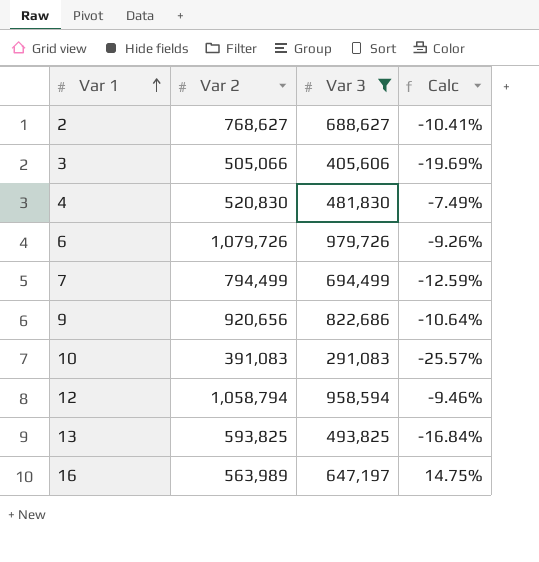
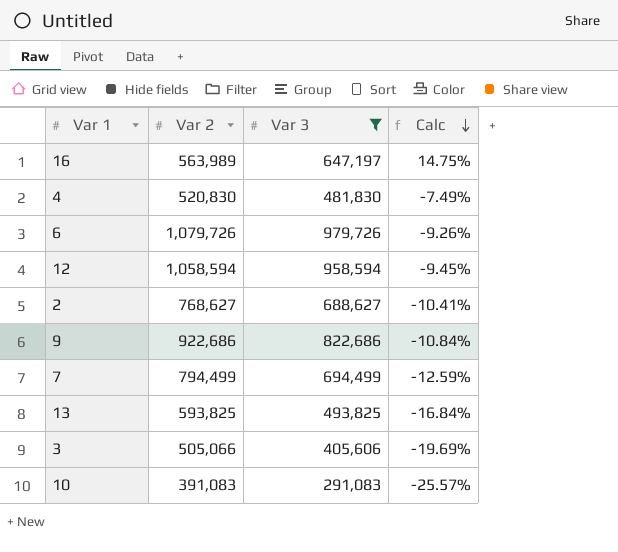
row order: Var 1 ascending -> Calc descending
12 | Var 2: 1,058,794 -> 1,058,594
12 | Calc: -9.46% -> -9.45%
9 | Var 2: 920,656 -> 922,686
9 | Calc: -10.64% -> -10.84%

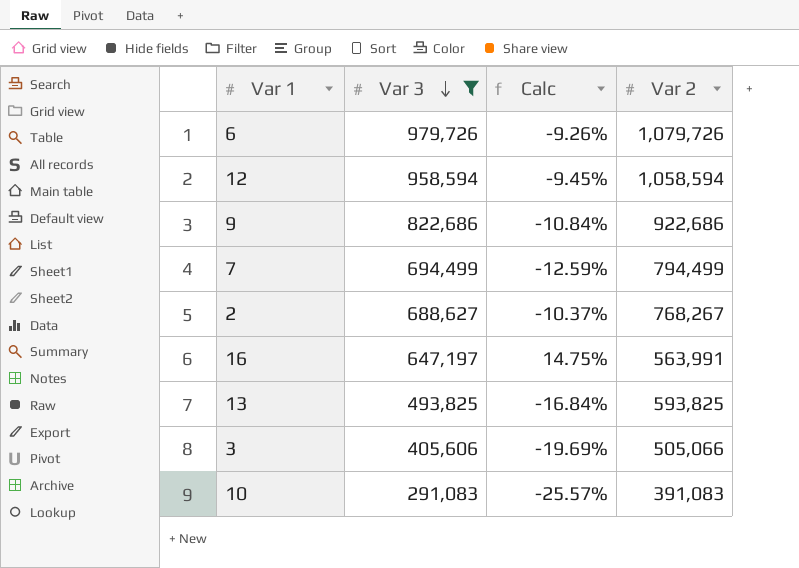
row order: Calc descending -> Var 3 descending
column Var 2 | position: 2 -> 4
row 4: 520,830 | 481,830 | -7.49% -> none
2 | Calc: -10.41% -> -10.37%
2 | Var 2: 768,627 -> 768,267
16 | Var 2: 563,989 -> 563,991

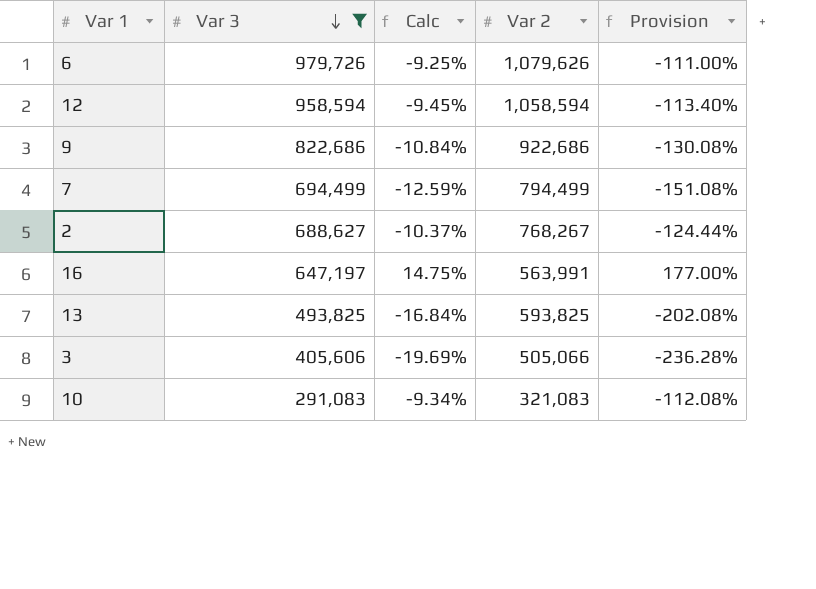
column Provision | formula: none -> [Calc] * 12
6 | Calc: -9.26% -> -9.25%
6 | Var 2: 1,079,726 -> 1,079,626
10 | Calc: -25.57% -> -9.34%
10 | Var 2: 391,083 -> 321,083

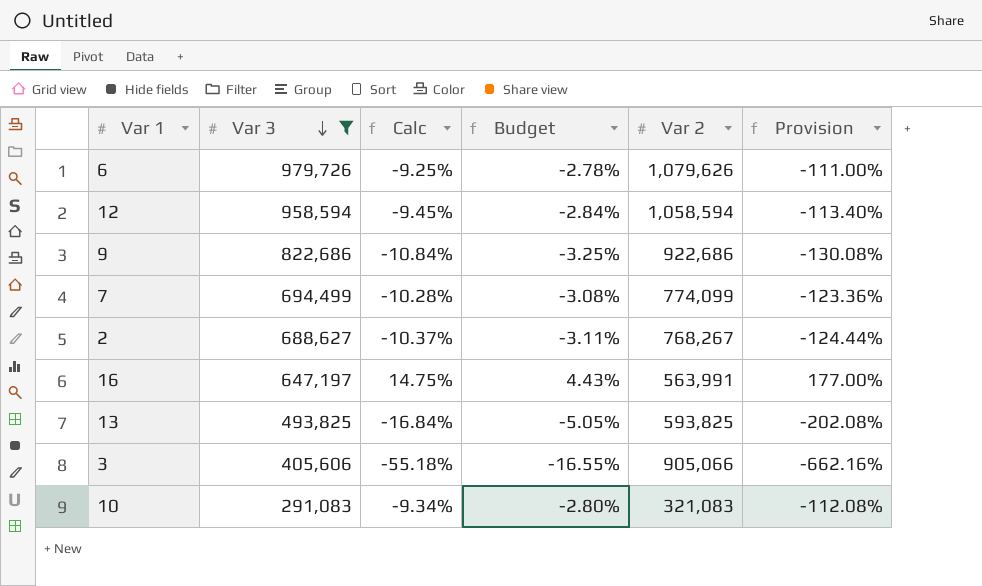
column Budget | formula: none -> [Calc] * 0.3
7 | Calc: -12.59% -> -10.28%
7 | Var 2: 794,499 -> 774,099
7 | Provision: -151.08% -> -123.36%
3 | Calc: -19.69% -> -55.18%
3 | Var 2: 505,066 -> 905,066
3 | Provision: -236.28% -> -662.16%

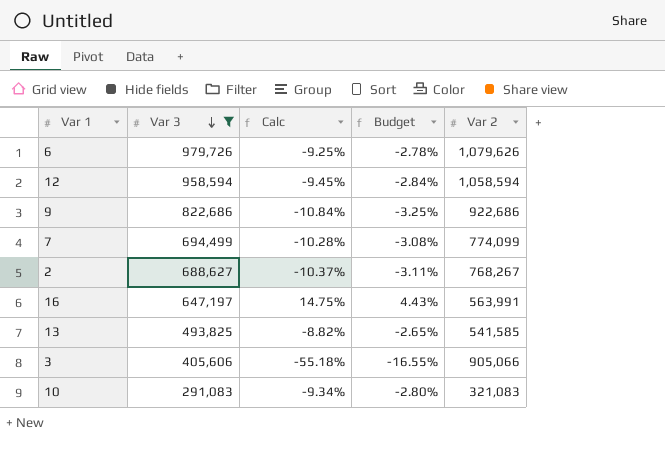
column Provision | formula: [Calc] * 12 -> none
13 | Calc: -16.84% -> -8.82%
13 | Budget: -5.05% -> -2.65%
13 | Var 2: 593,825 -> 541,585

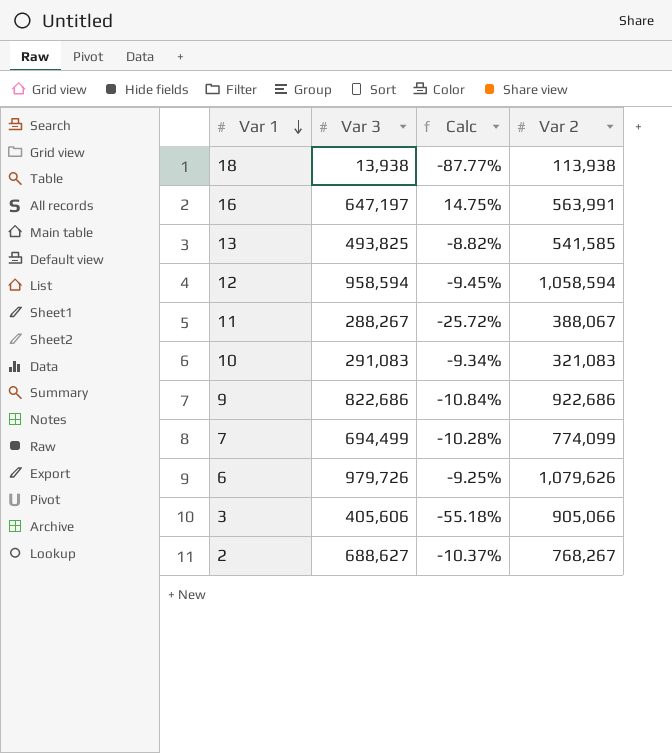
filter: Var 3 >= 291,083 -> none
row order: Var 3 descending -> Var 1 descending
column Budget | formula: [Calc] * 0.3 -> none

